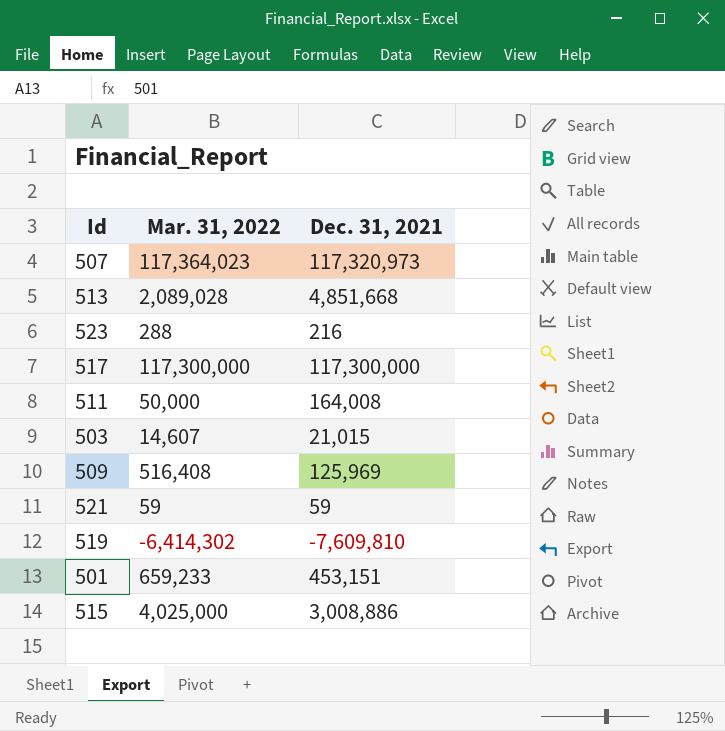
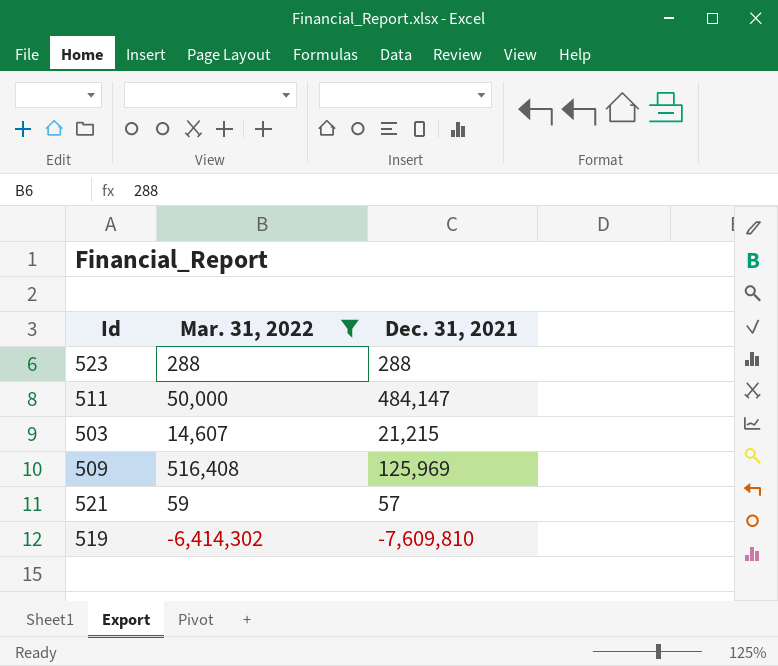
filter: none -> Mar. 31, 2022 <= 516,408
523 | Dec. 31, 2021: 216 -> 288
511 | Dec. 31, 2021: 164,008 -> 484,147
503 | Dec. 31, 2021: 21,015 -> 21,215
521 | Dec. 31, 2021: 59 -> 57

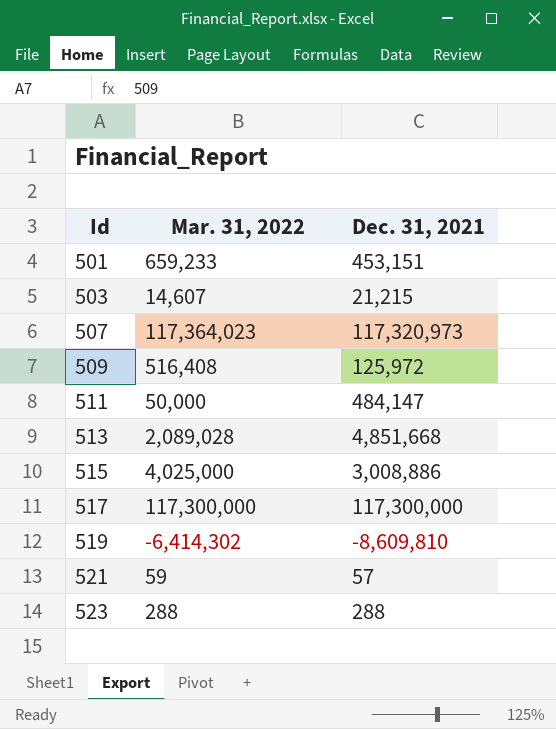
filter: Mar. 31, 2022 <= 516,408 -> none
row order: none -> Id ascending
509 | Dec. 31, 2021: 125,969 -> 125,972
519 | Dec. 31, 2021: -7,609,810 -> -8,609,810

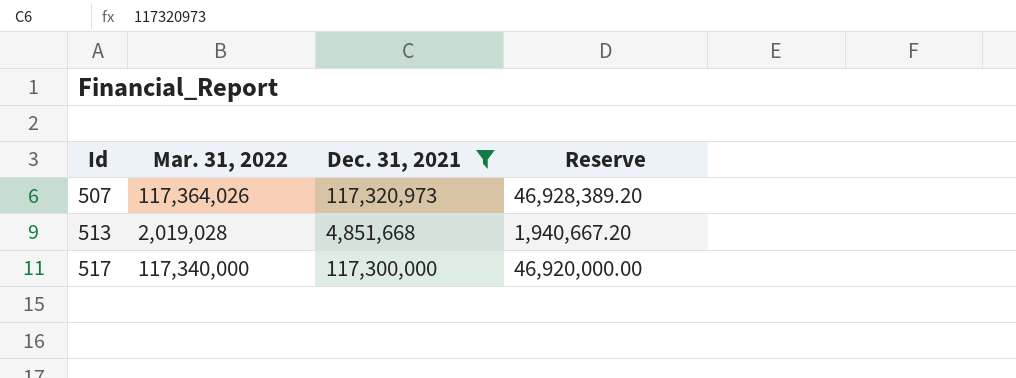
filter: none -> Dec. 31, 2021 >= 4,851,668
column Reserve | formula: none -> [Dec. 31, 2021] * 0.4
507 | Mar. 31, 2022: 117,364,023 -> 117,364,026
513 | Mar. 31, 2022: 2,089,028 -> 2,019,028
517 | Mar. 31, 2022: 117,300,000 -> 117,340,000

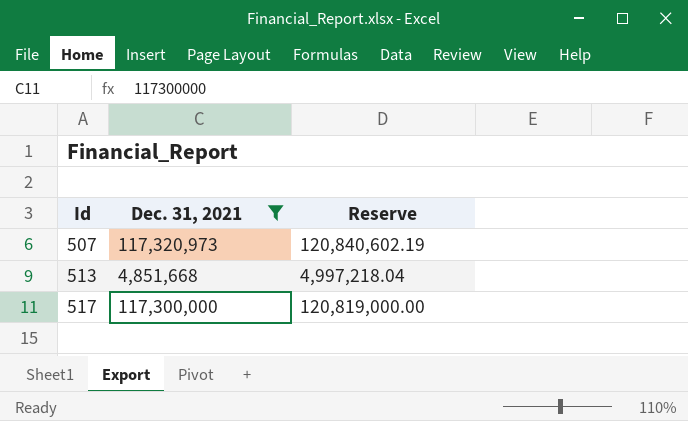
column Mar. 31, 2022 | position: 2 -> none
column Reserve | formula: [Dec. 31, 2021] * 0.4 -> [Dec. 31, 2021] * 1.03

